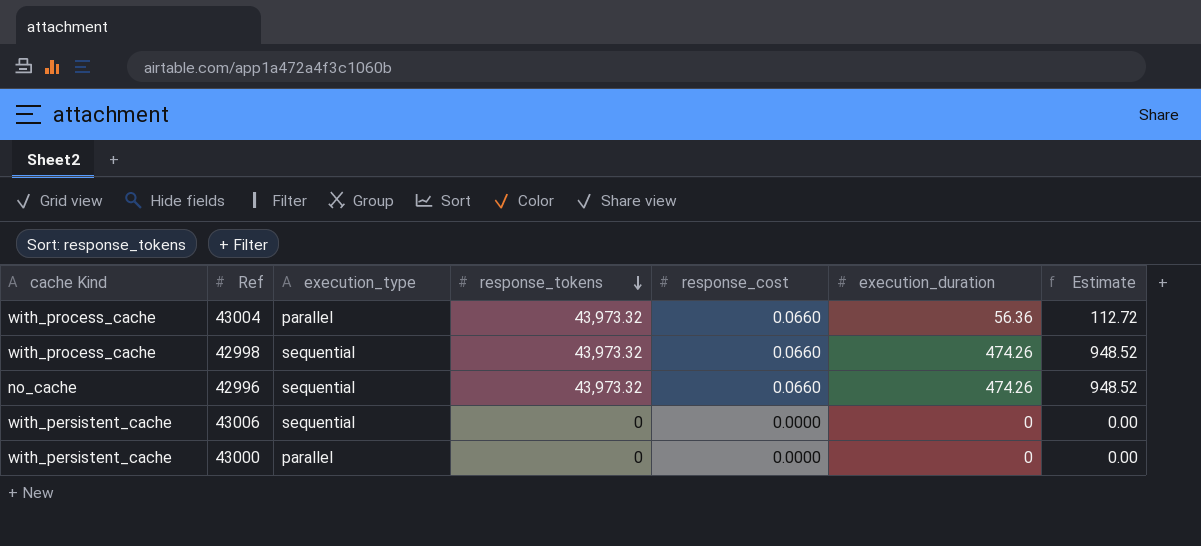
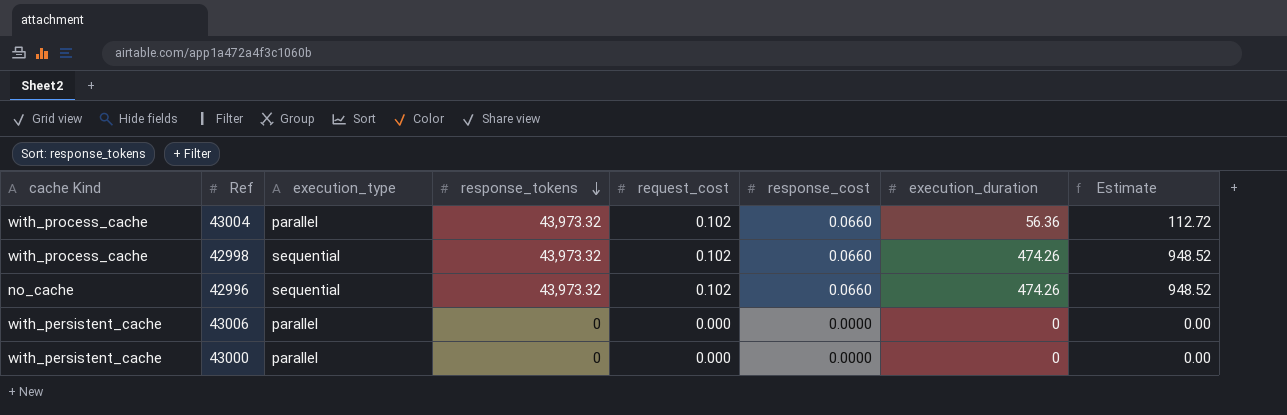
column request_cost | position: none -> 5
43006 | execution_type: sequential -> parallel

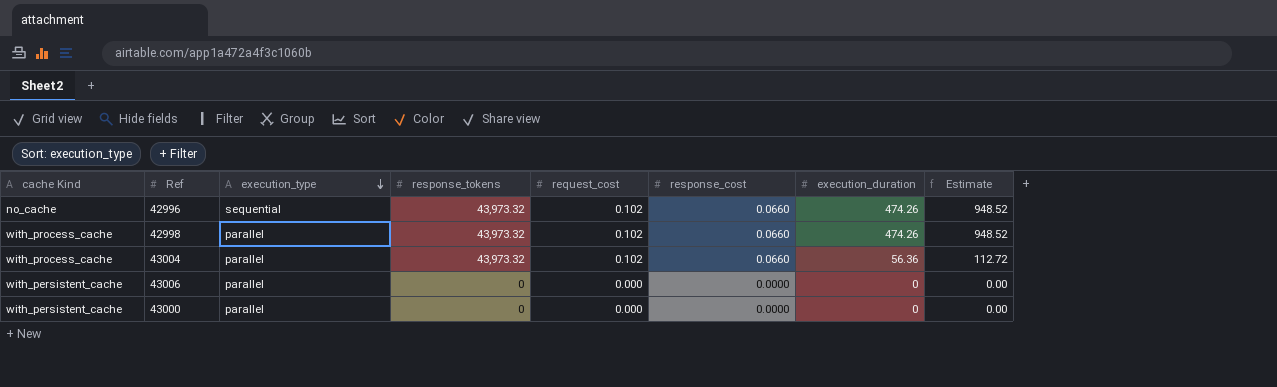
row order: response_tokens descending -> execution_type descending
42998 | execution_type: sequential -> parallel

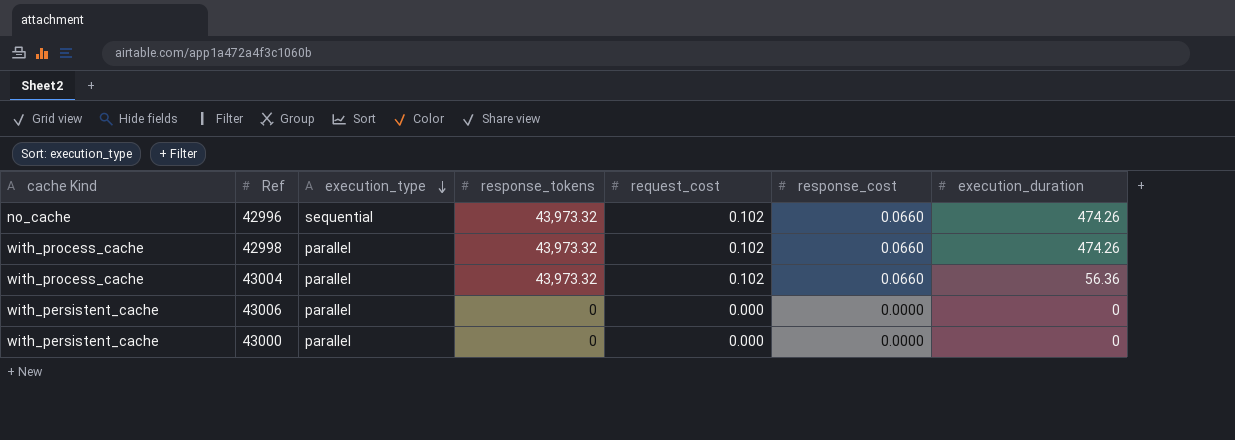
column Estimate | formula: [execution_duration] * 2 -> none

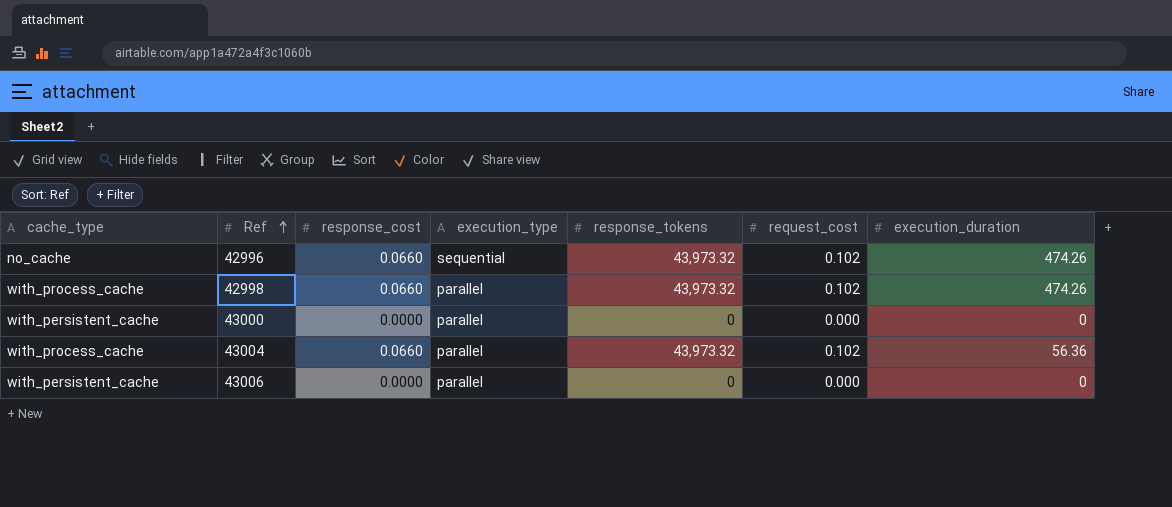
row order: execution_type descending -> Ref ascending
column name: cache Kind -> cache_type
column response_cost | position: 6 -> 3

